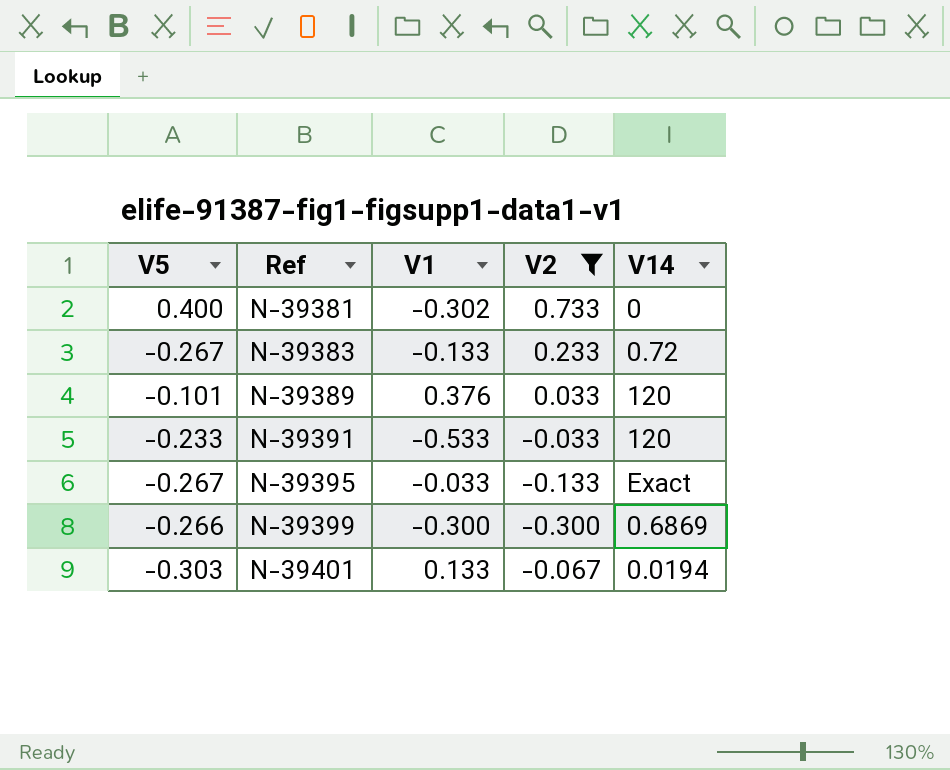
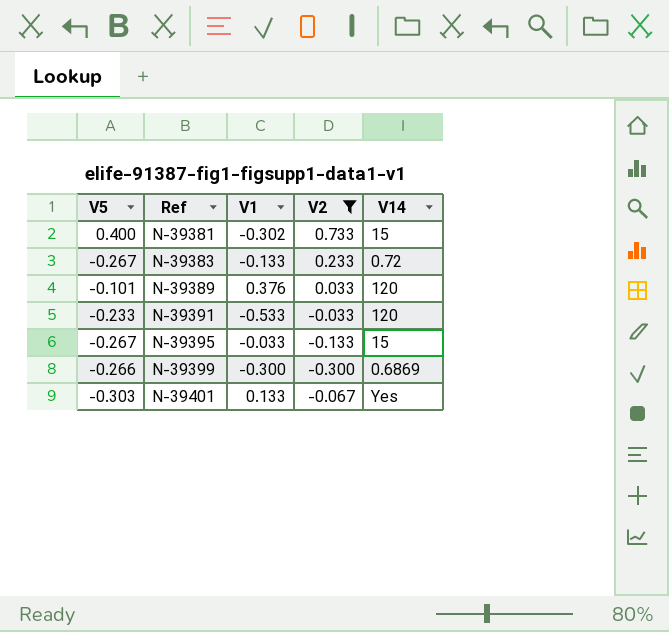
N-39381 | V14: 0 -> 15
N-39395 | V14: Exact -> 15
N-39401 | V14: 0.0194 -> Yes

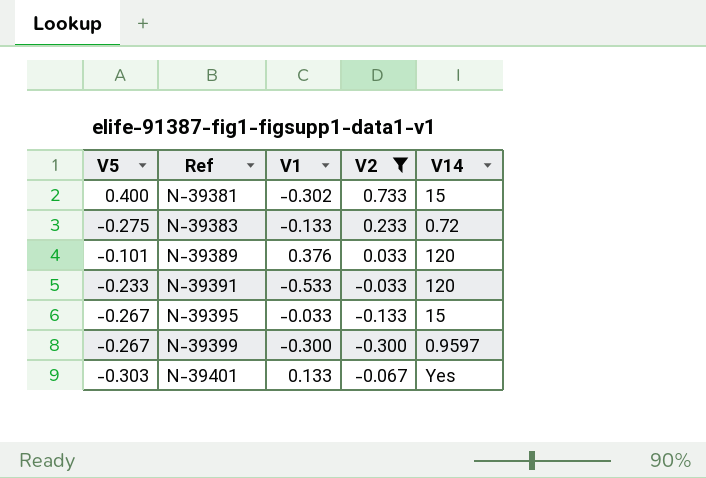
N-39383 | V5: -0.267 -> -0.275
N-39399 | V5: -0.266 -> -0.267
N-39399 | V14: 0.6869 -> 0.9597

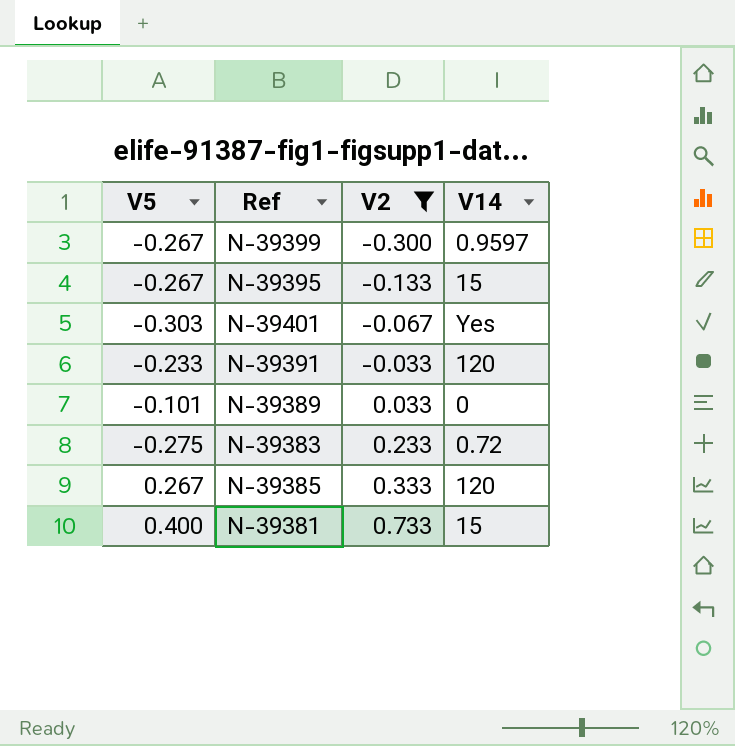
row order: Ref ascending -> V2 ascending
column V1 | position: 3 -> none
N-39389 | V14: 120 -> 0
row N-39385: none -> 0.267 | 0.333 | 120

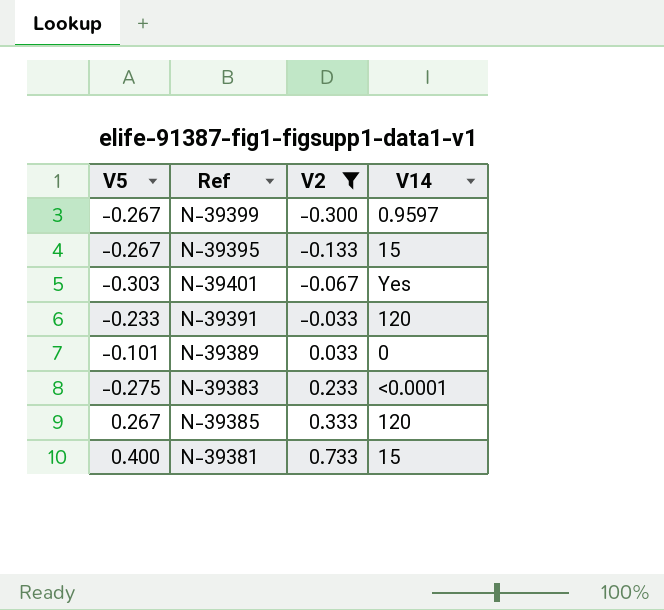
N-39383 | V14: 0.72 -> <0.0001

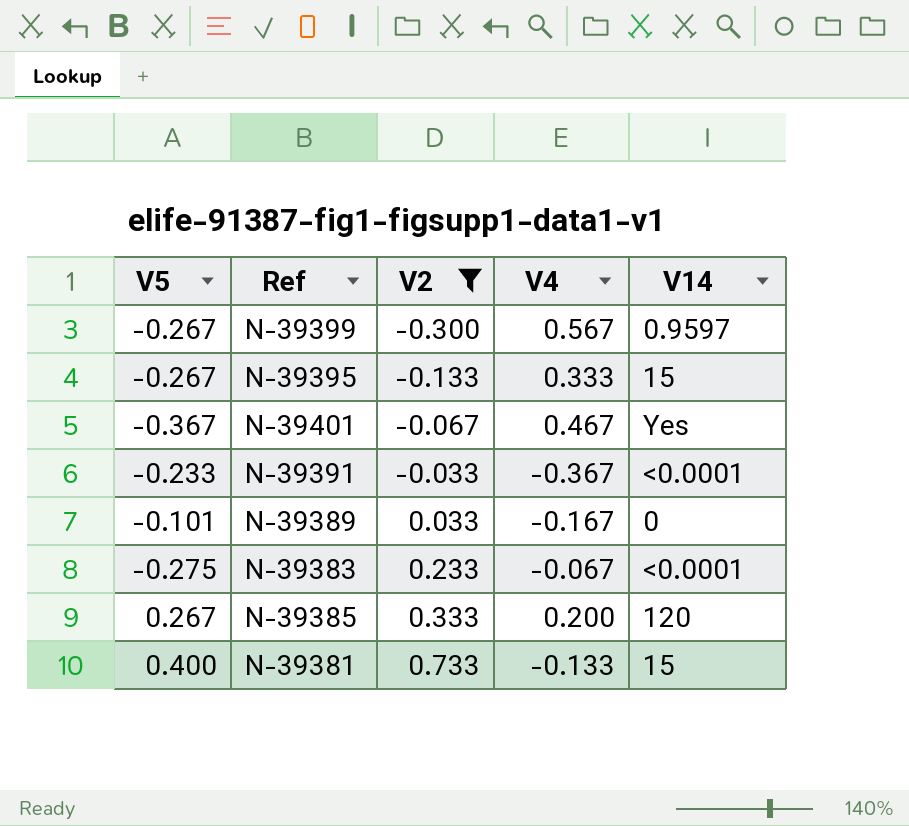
column V4 | position: none -> 4
N-39401 | V5: -0.303 -> -0.367
N-39391 | V14: 120 -> <0.0001

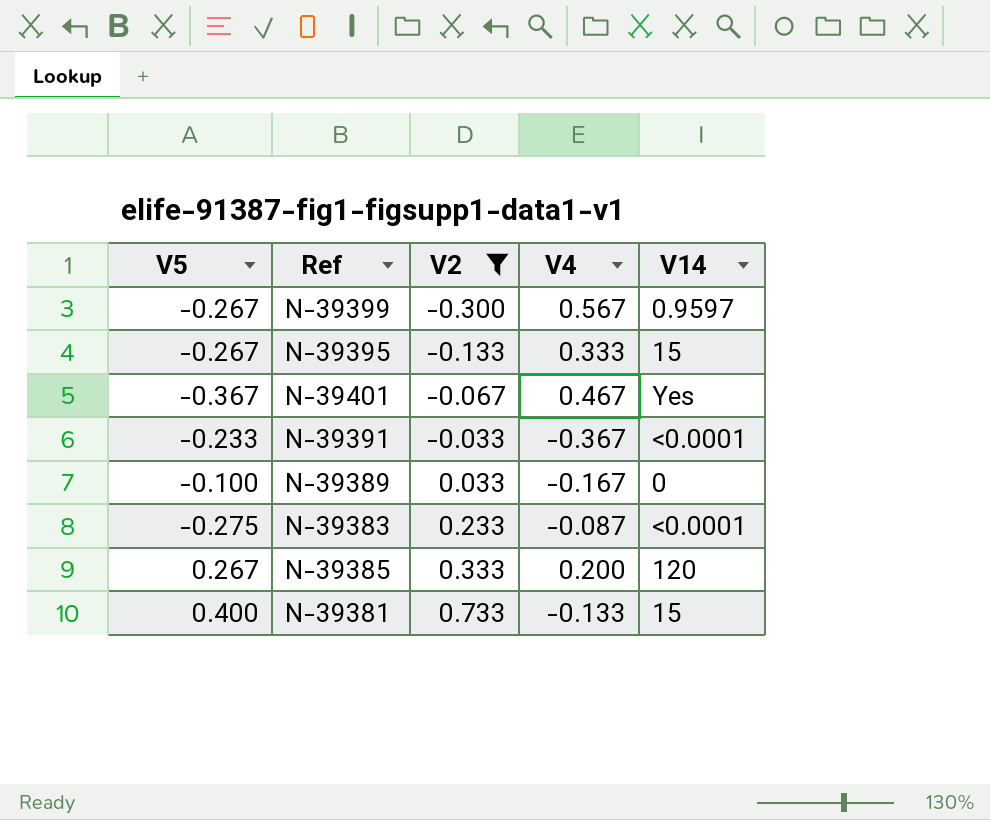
N-39389 | V5: -0.101 -> -0.100
N-39383 | V4: -0.067 -> -0.087

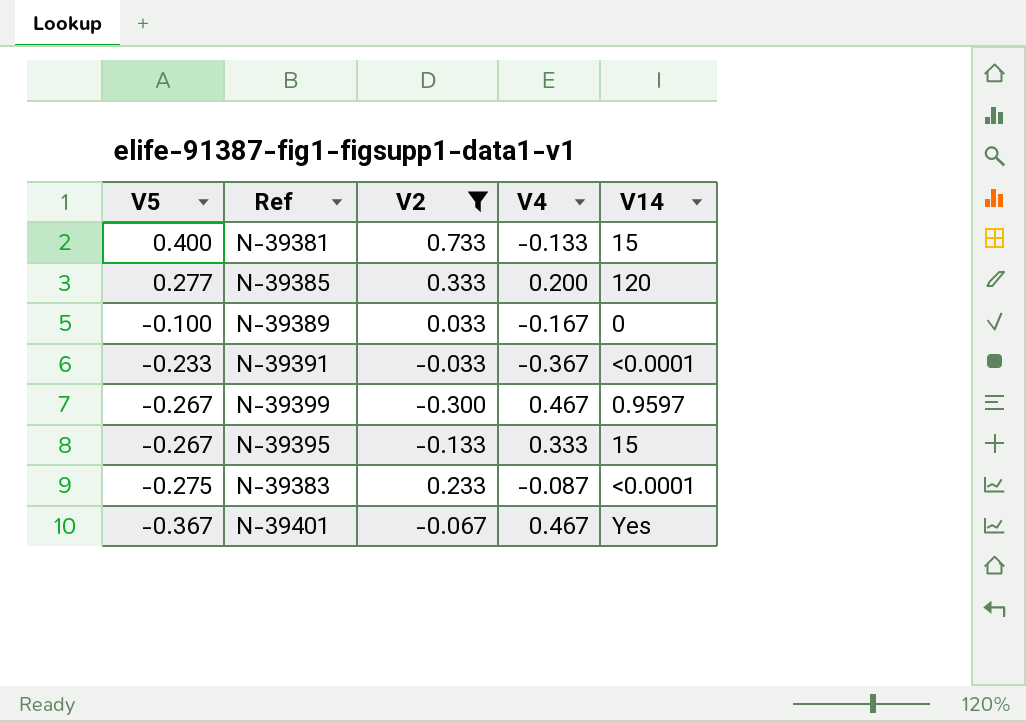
row order: V2 ascending -> V5 descending
N-39385 | V5: 0.267 -> 0.277
N-39399 | V4: 0.567 -> 0.467

